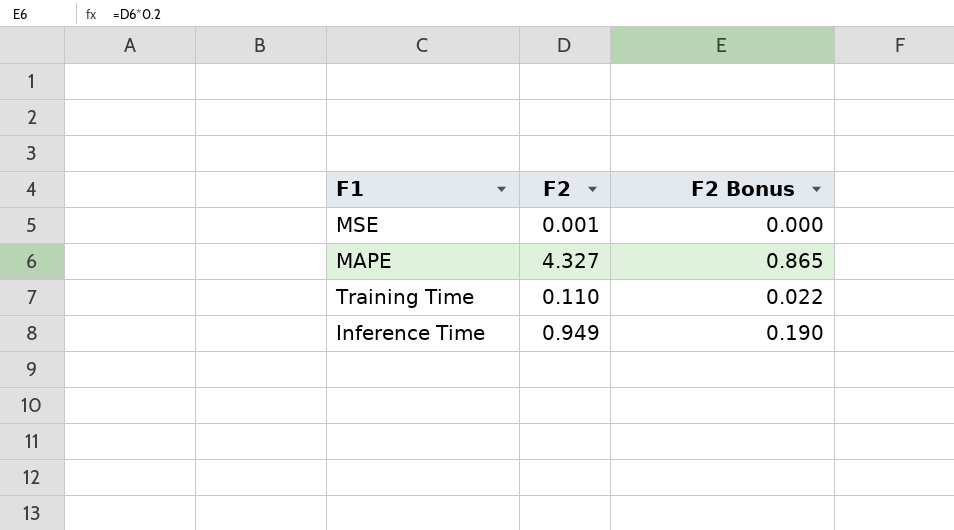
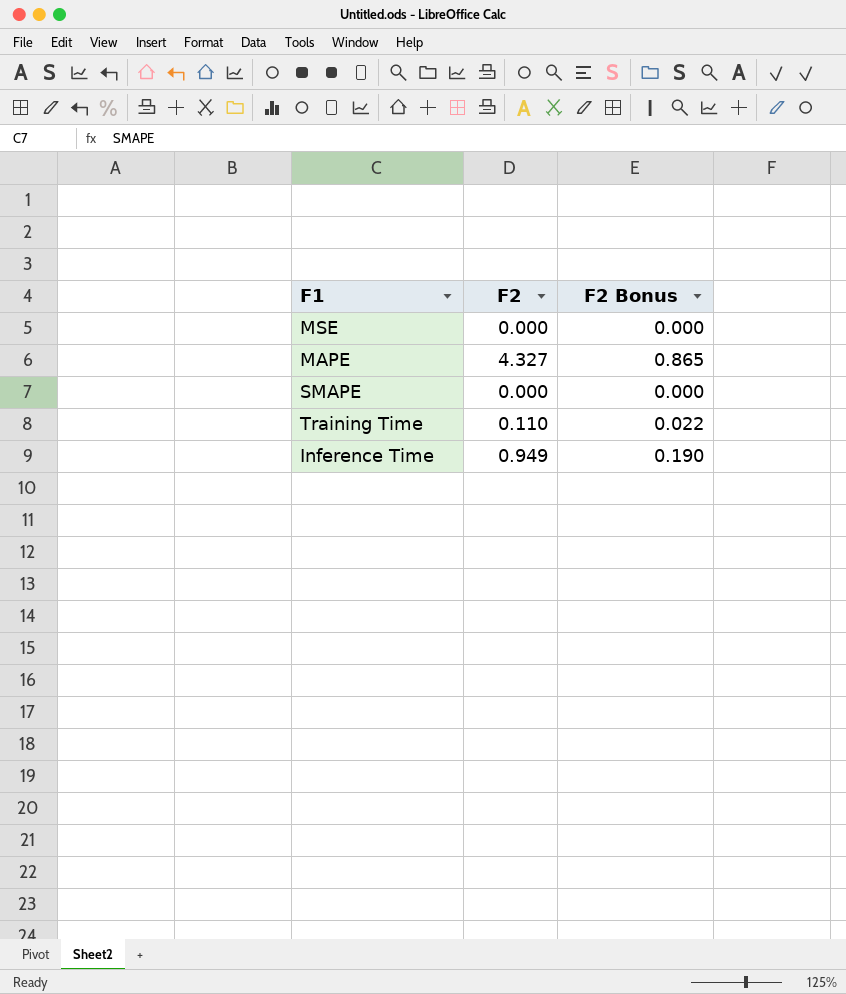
MSE | F2: 0.001 -> 0.000
row SMAPE: none -> 0.000 | 0.000

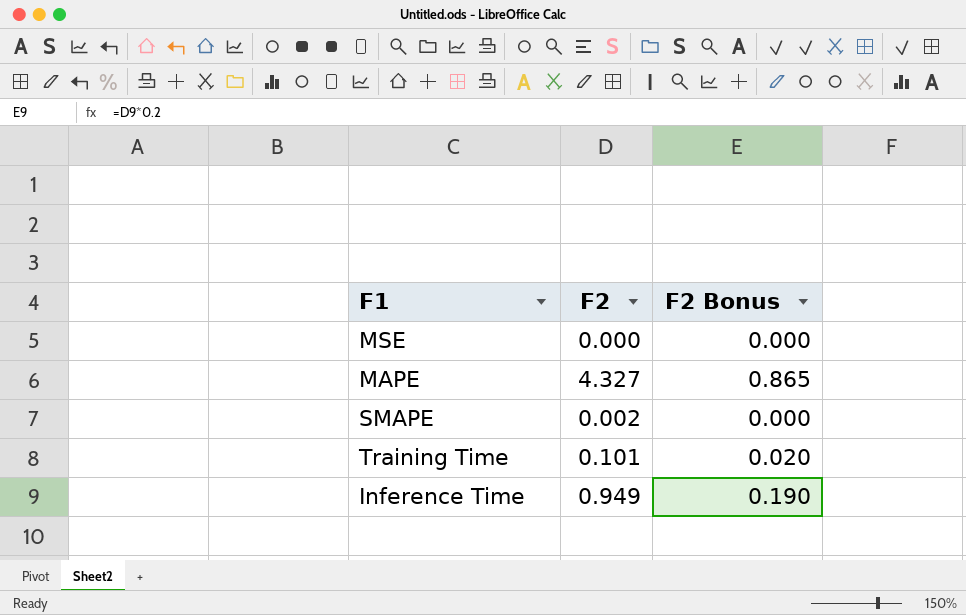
SMAPE | F2: 0.000 -> 0.002
Training Time | F2: 0.110 -> 0.101
Training Time | F2 Bonus: 0.022 -> 0.020

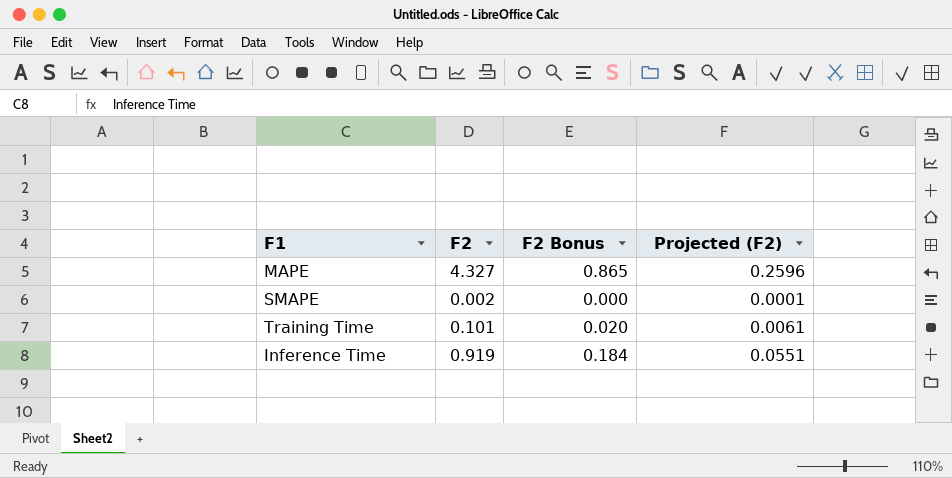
column Projected (F2) | formula: none -> [F2] * 0.06
row MSE: 0.000 | 0.000 -> none
Inference Time | F2: 0.949 -> 0.919
Inference Time | F2 Bonus: 0.190 -> 0.184

